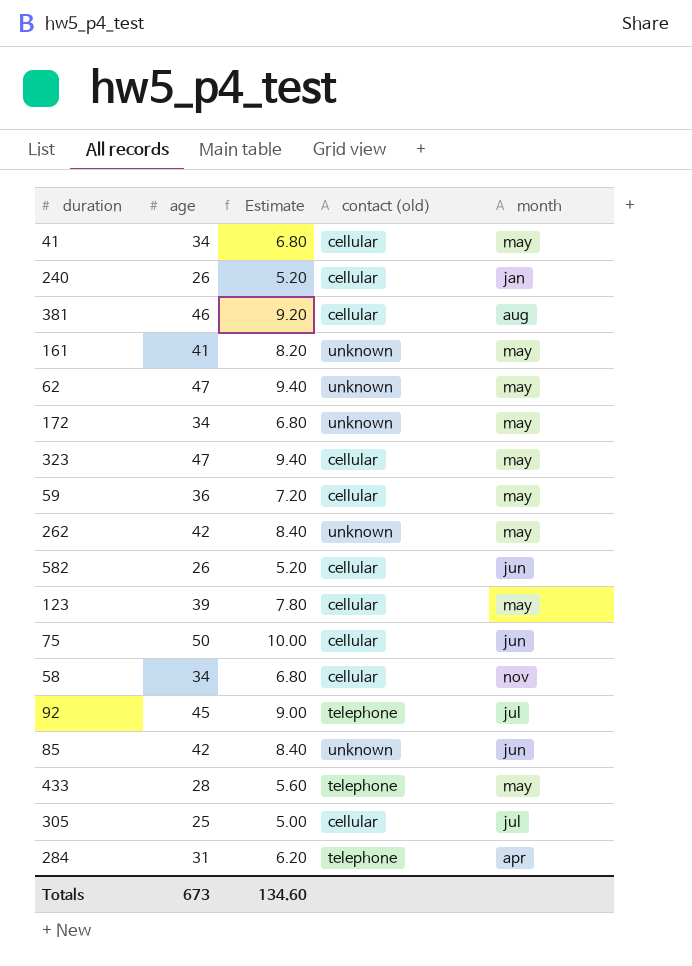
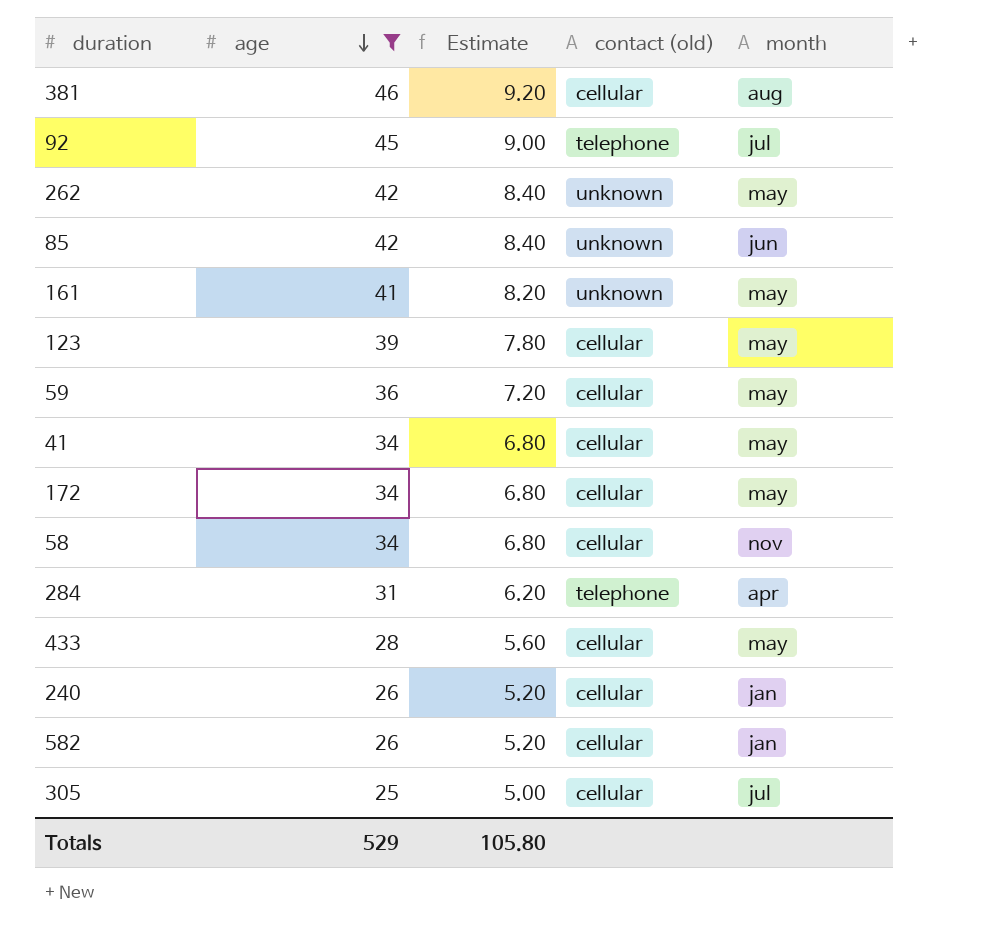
filter: none -> age <= 46
row order: none -> age descending
172 | contact (old): unknown -> cellular
433 | contact (old): telephone -> cellular
582 | month: jun -> jan
Totals | age: 673 -> 529
Totals | Estimate: 134.60 -> 105.80

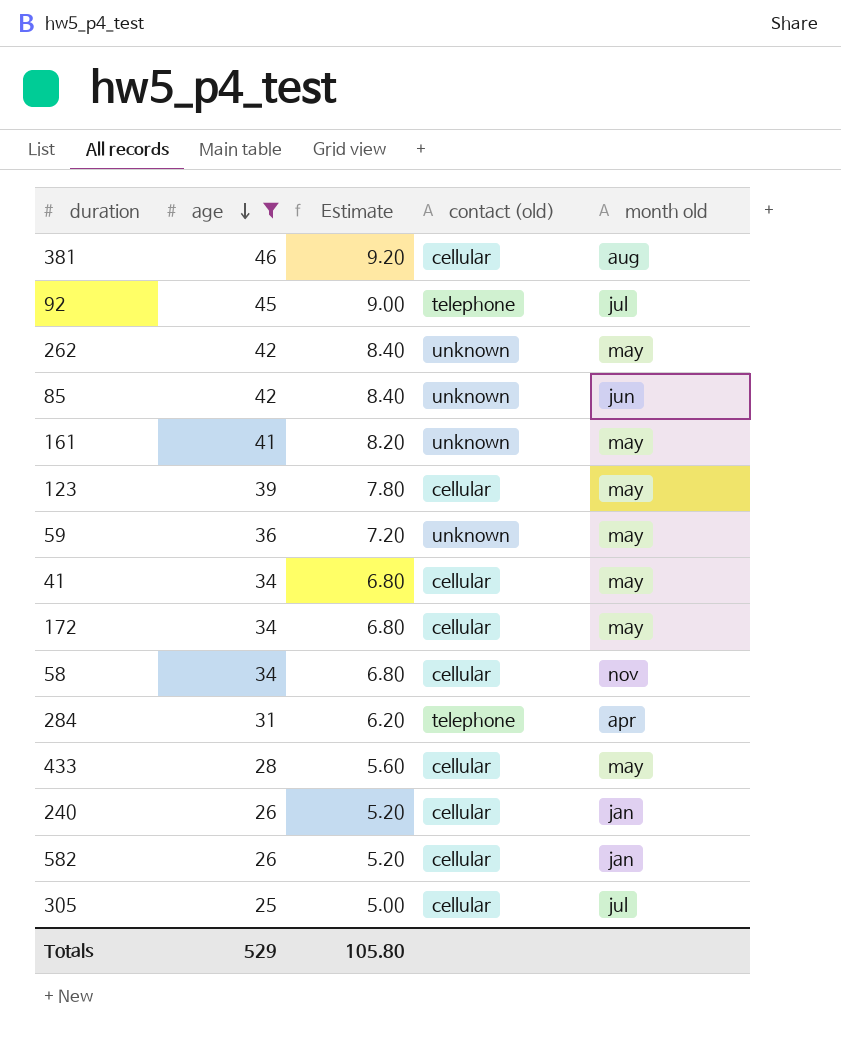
column name: month -> month old
59 | contact (old): cellular -> unknown

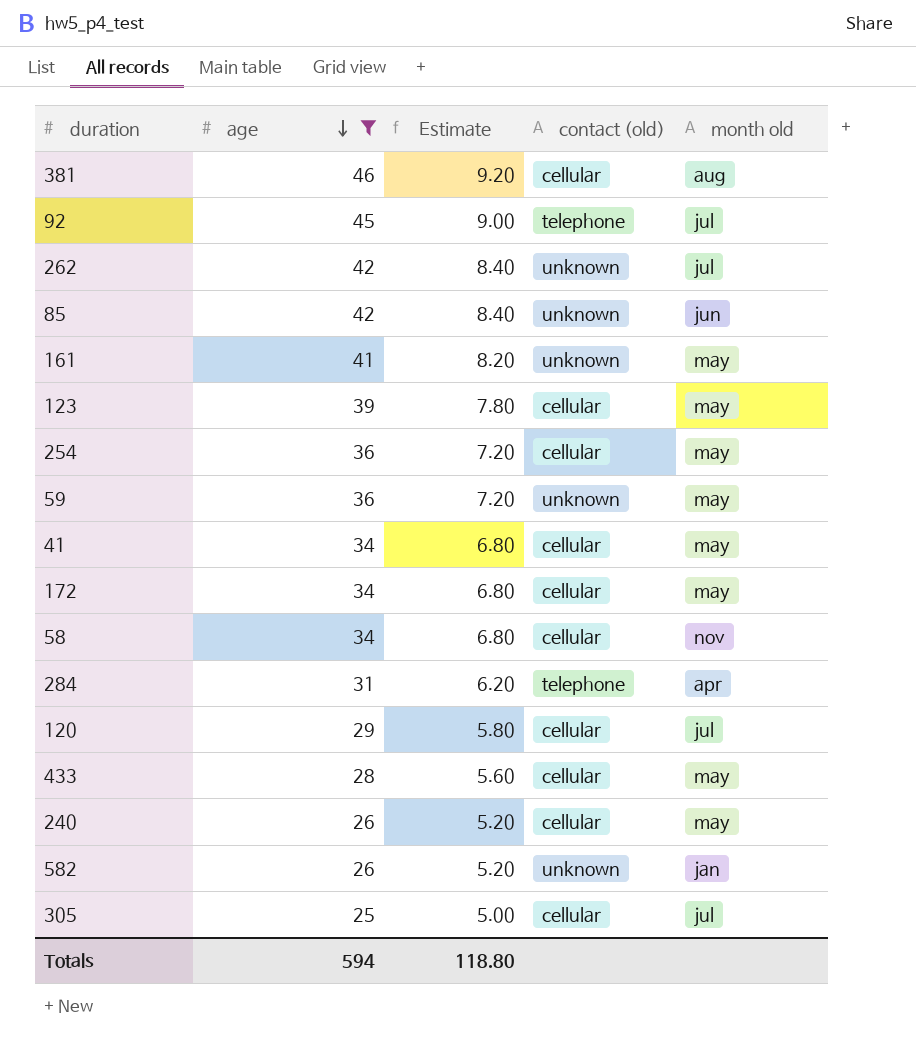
262 | month old: may -> jul
row 254: none -> 36 | 7.20 | cellular | may
row 120: none -> 29 | 5.80 | cellular | jul
240 | month old: jan -> may
582 | contact (old): cellular -> unknown
Totals | age: 529 -> 594
Totals | Estimate: 105.80 -> 118.80

